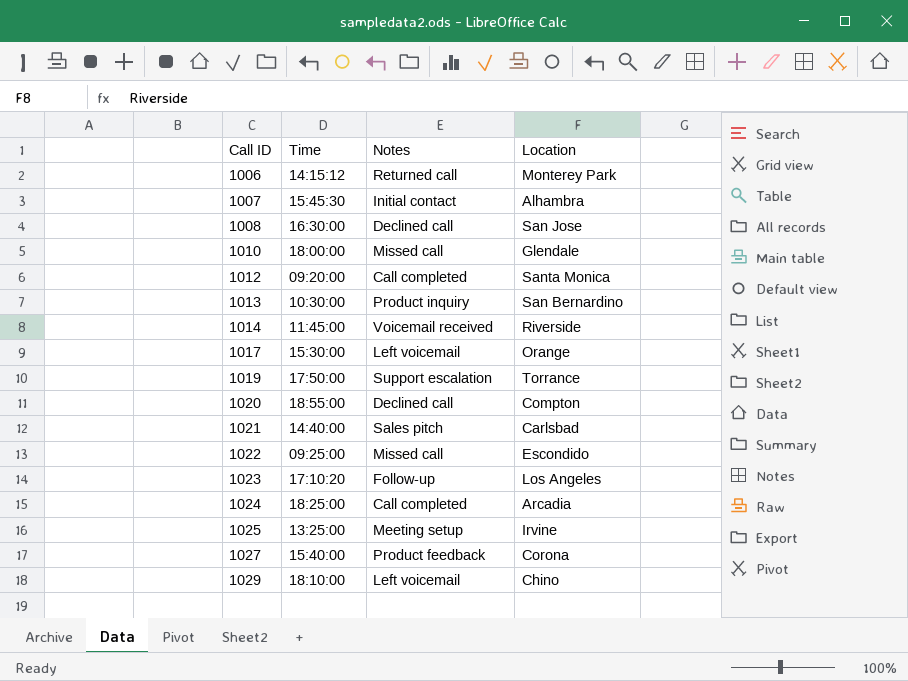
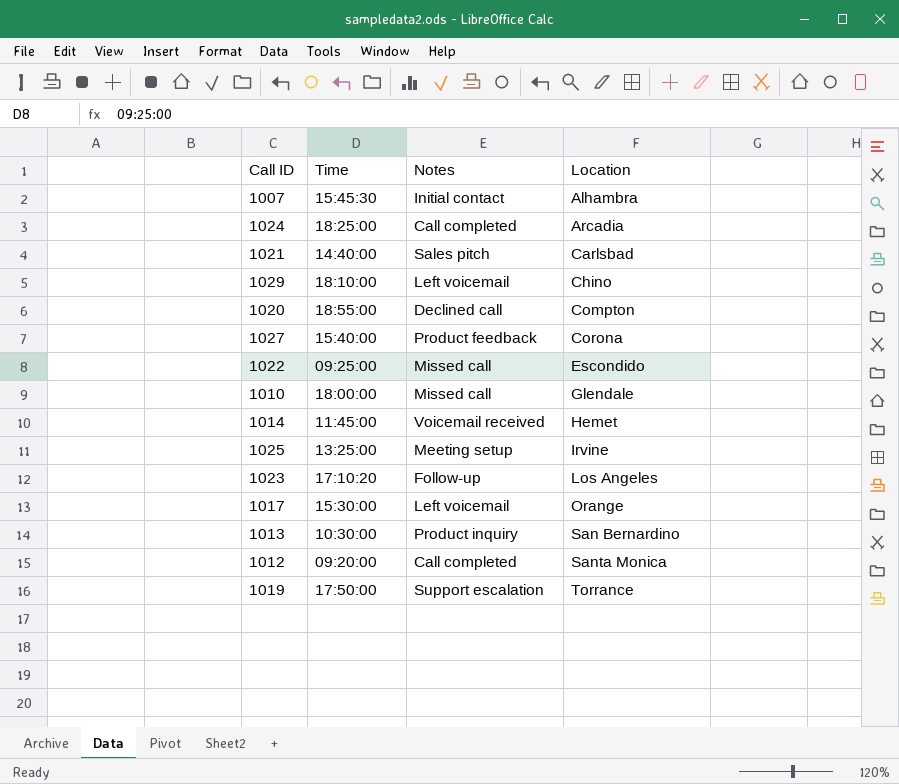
row order: Call ID ascending -> Location ascending
row 1006: 14:15:12 | Returned call | Monterey Park -> none
row 1008: 16:30:00 | Declined call | San Jose -> none
1014 | Location: Riverside -> Hemet

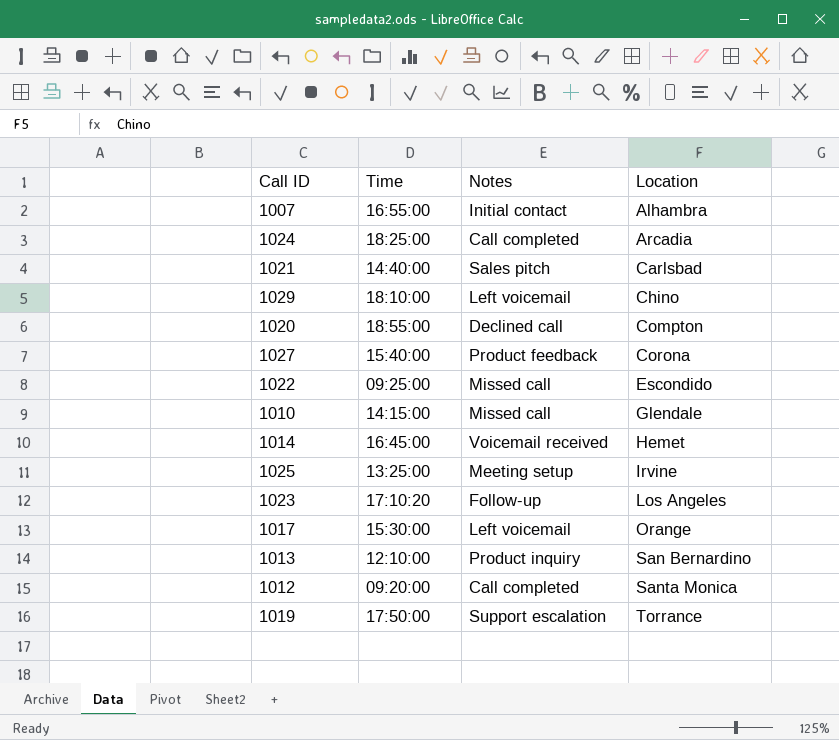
1007 | Time: 15:45:30 -> 16:55:00
1010 | Time: 18:00:00 -> 14:15:00
1014 | Time: 11:45:00 -> 16:45:00
1013 | Time: 10:30:00 -> 12:10:00

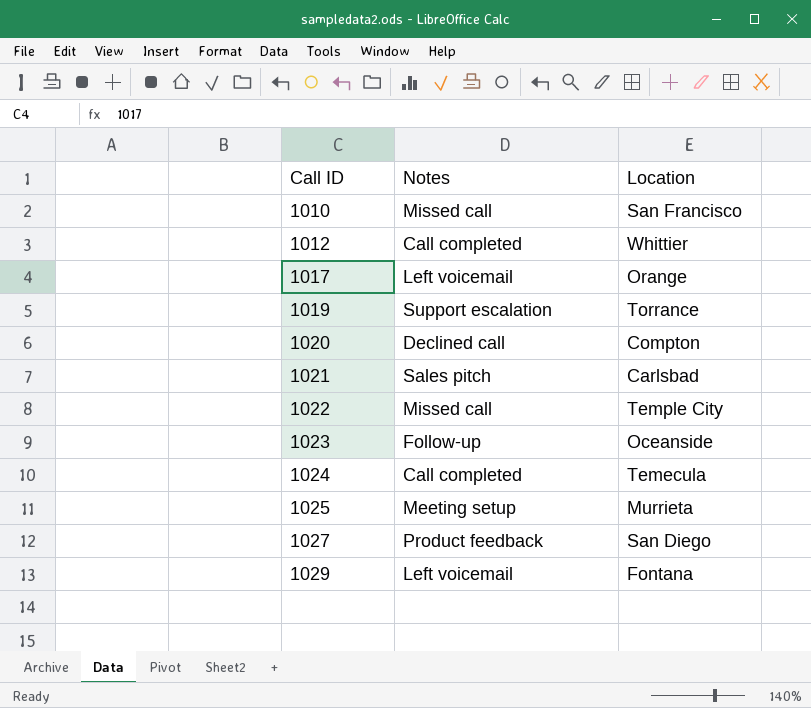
row order: Location ascending -> Call ID ascending
column Time | position: 2 -> none
row 1007: 16:55:00 | Initial contact | Alhambra -> none
row 1014: 16:45:00 | Voicemail received | Hemet -> none
row 1013: 12:10:00 | Product inquiry | San Bernardino -> none
1010 | Location: Glendale -> San Francisco
1012 | Location: Santa Monica -> Whittier
1022 | Location: Escondido -> Temple City
1023 | Location: Los Angeles -> Oceanside
1024 | Location: Arcadia -> Temecula
1025 | Location: Irvine -> Murrieta
1027 | Location: Corona -> San Diego
1029 | Location: Chino -> Fontana

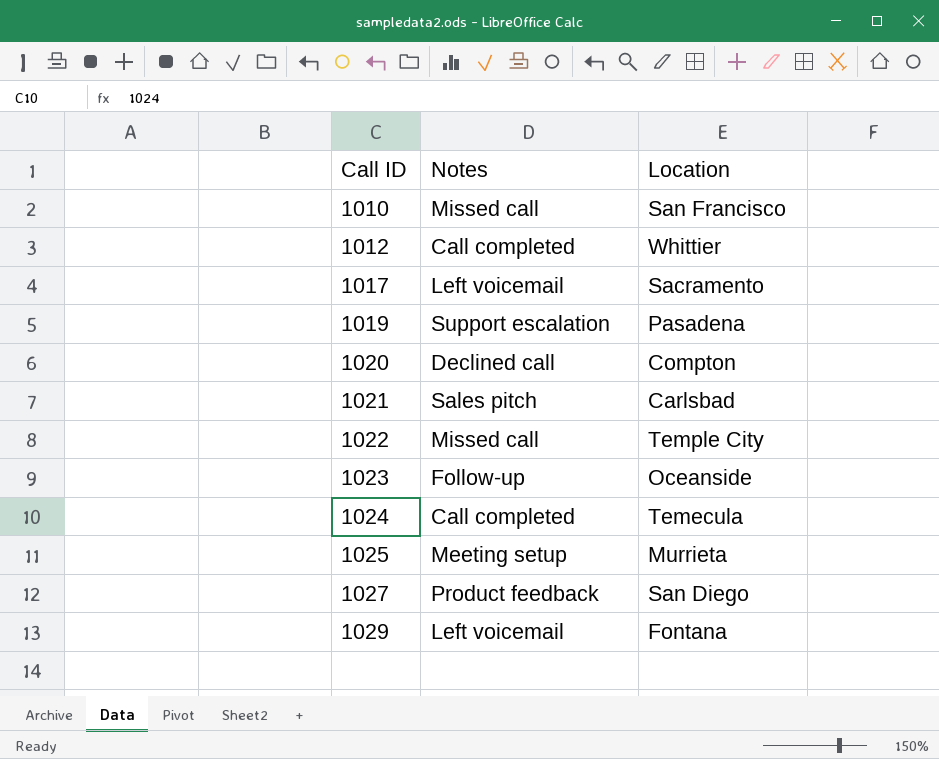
1017 | Location: Orange -> Sacramento
1019 | Location: Torrance -> Pasadena

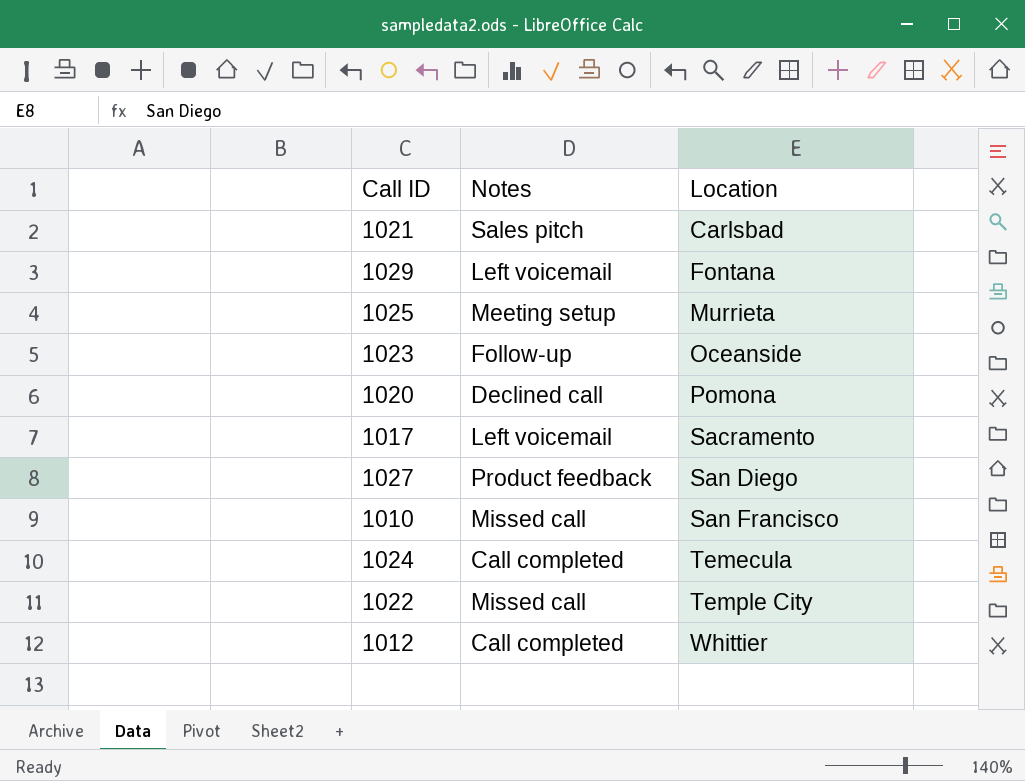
row order: Call ID ascending -> Location ascending
row 1019: Support escalation | Pasadena -> none
1020 | Location: Compton -> Pomona

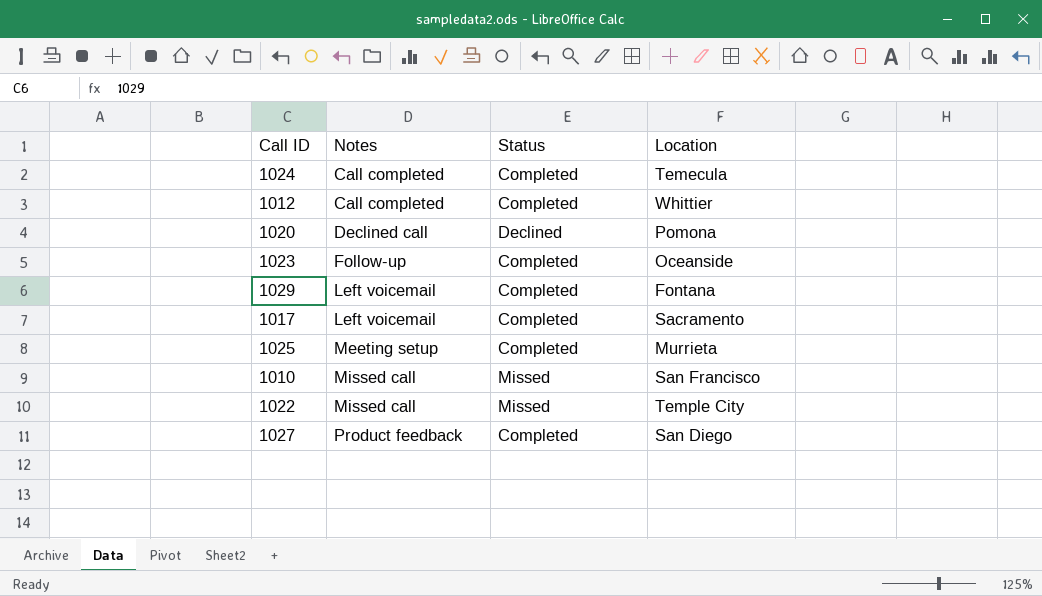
row order: Location ascending -> Notes ascending
column Status | position: none -> 3
row 1021: Sales pitch | Carlsbad -> none

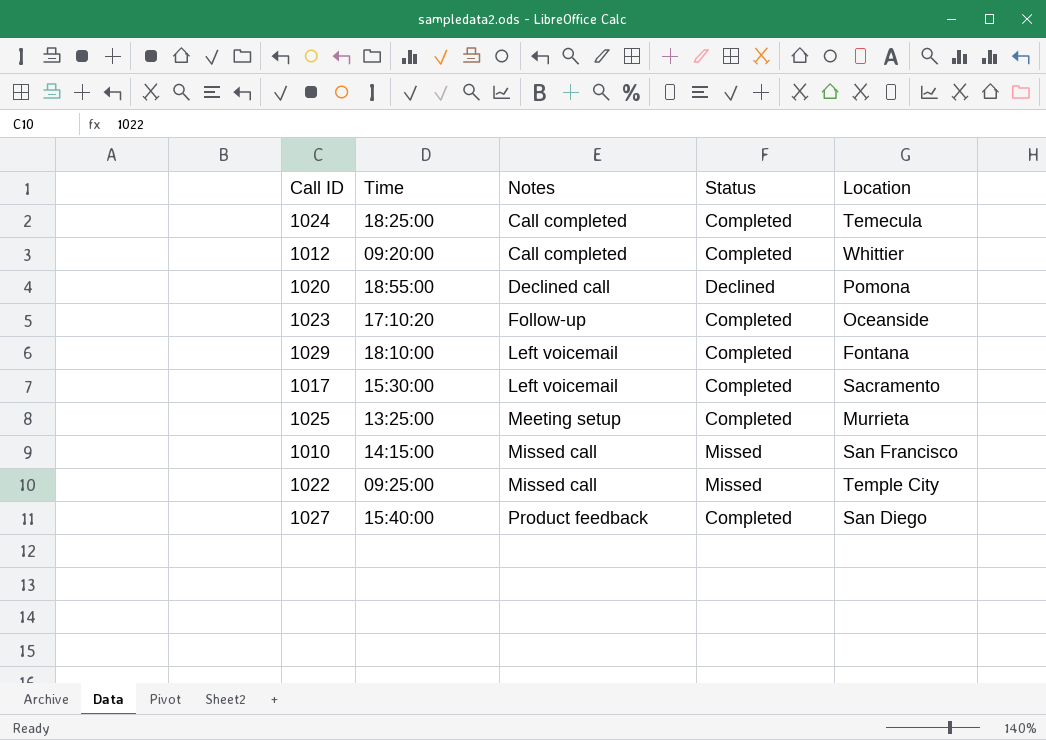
column Time | position: none -> 2

